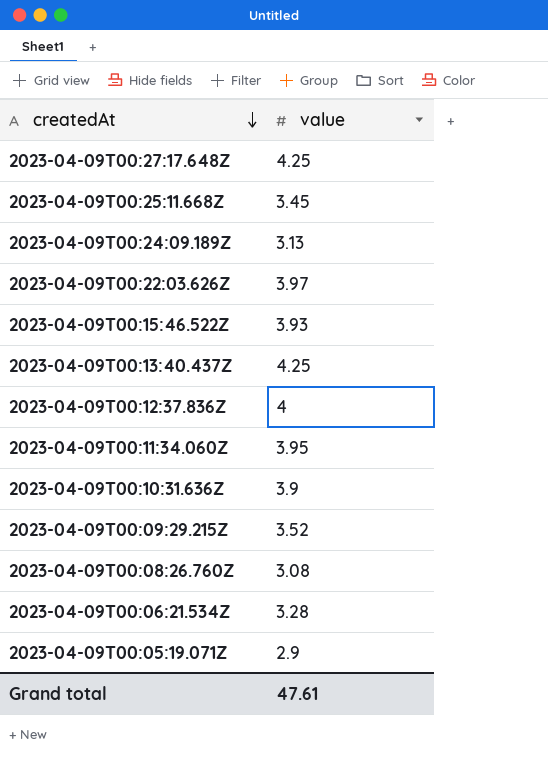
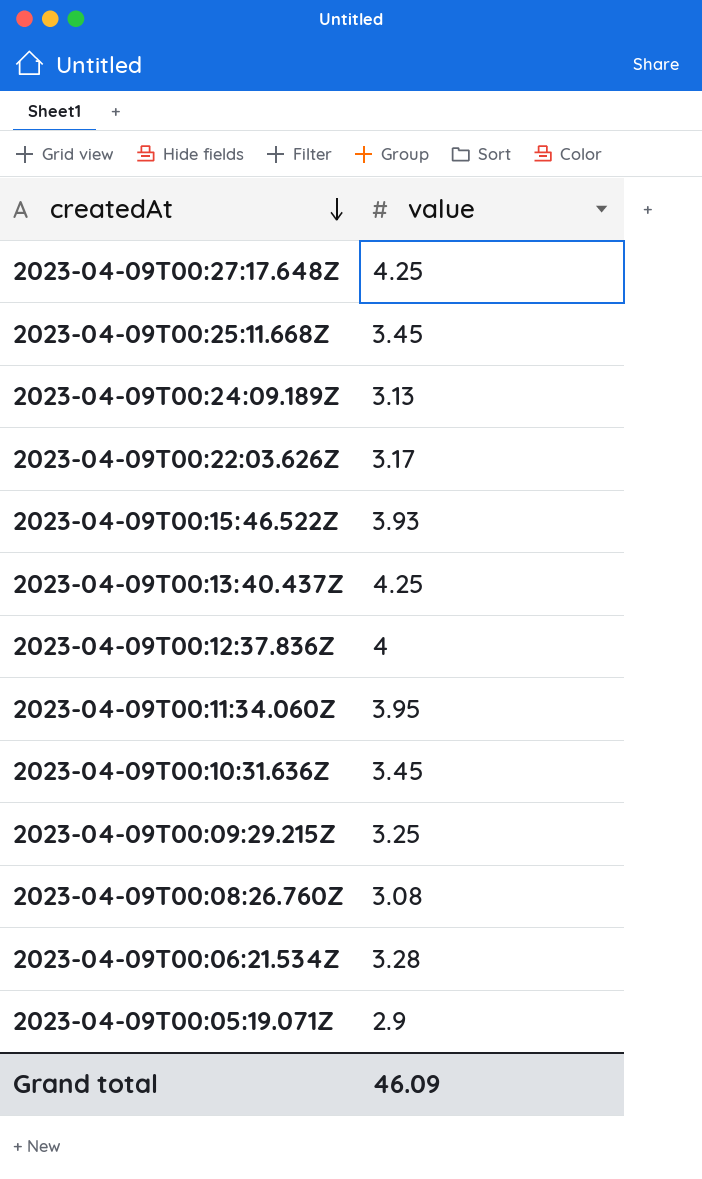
2023-04-09T00:22:03.626Z | value: 3.97 -> 3.17
2023-04-09T00:10:31.636Z | value: 3.9 -> 3.45
2023-04-09T00:09:29.215Z | value: 3.52 -> 3.25
Grand total | value: 47.61 -> 46.09

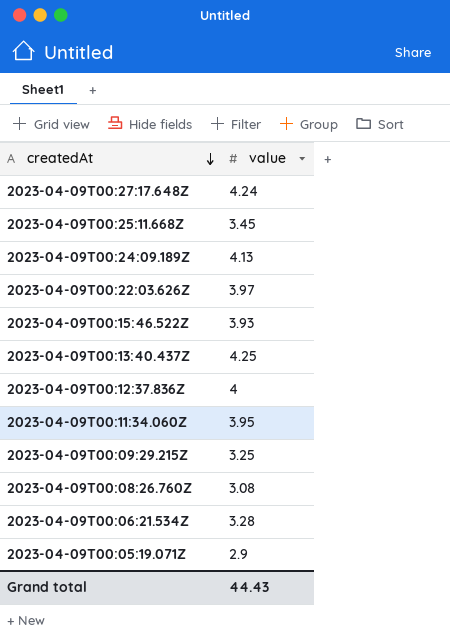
row 2023-04-09T00:10:31.636Z: 3.45 -> none
2023-04-09T00:27:17.648Z | value: 4.25 -> 4.24
2023-04-09T00:24:09.189Z | value: 3.13 -> 4.13
2023-04-09T00:22:03.626Z | value: 3.17 -> 3.97
Grand total | value: 46.09 -> 44.43

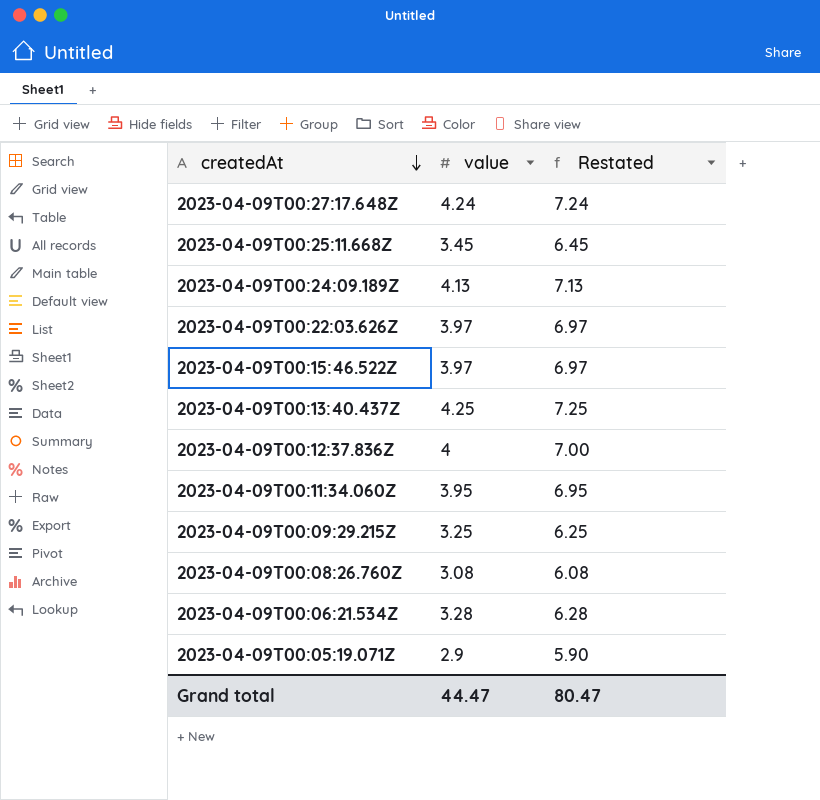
column Restated | formula: none -> [value] + 3
2023-04-09T00:15:46.522Z | value: 3.93 -> 3.97
Grand total | value: 44.43 -> 44.47

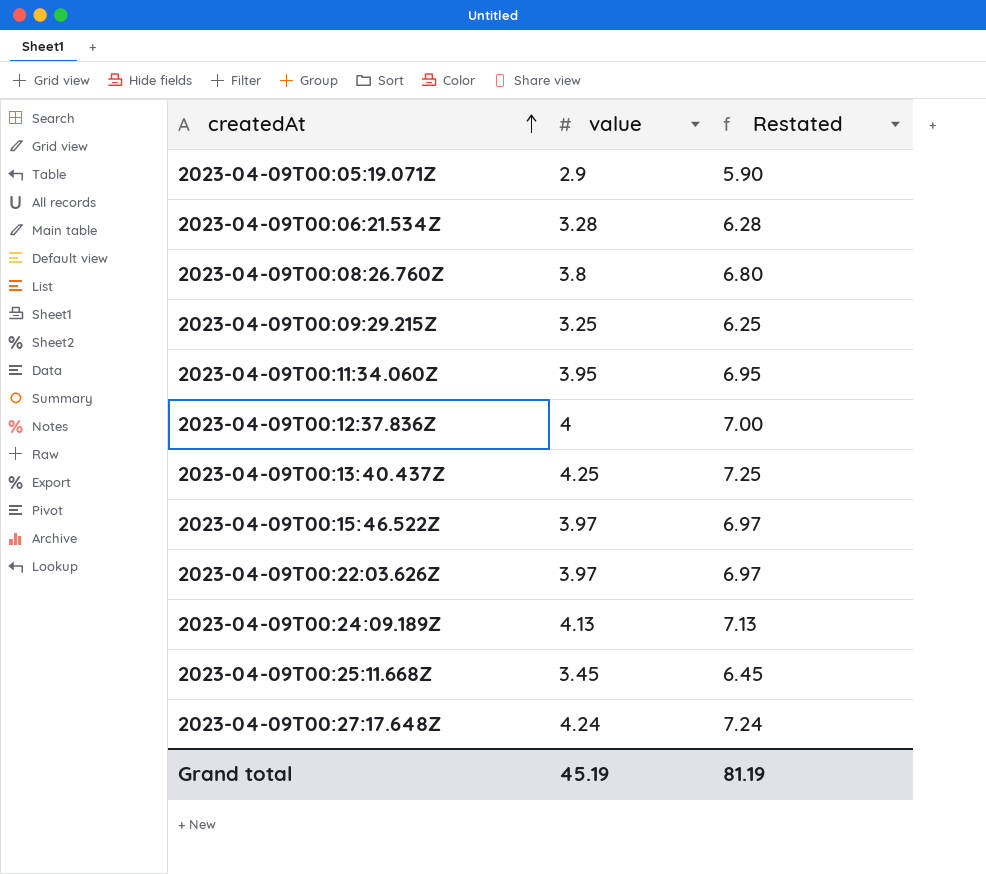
row order: createdAt descending -> createdAt ascending
2023-04-09T00:08:26.760Z | value: 3.08 -> 3.8
2023-04-09T00:08:26.760Z | Restated: 6.08 -> 6.80
Grand total | value: 44.47 -> 45.19
Grand total | Restated: 80.47 -> 81.19

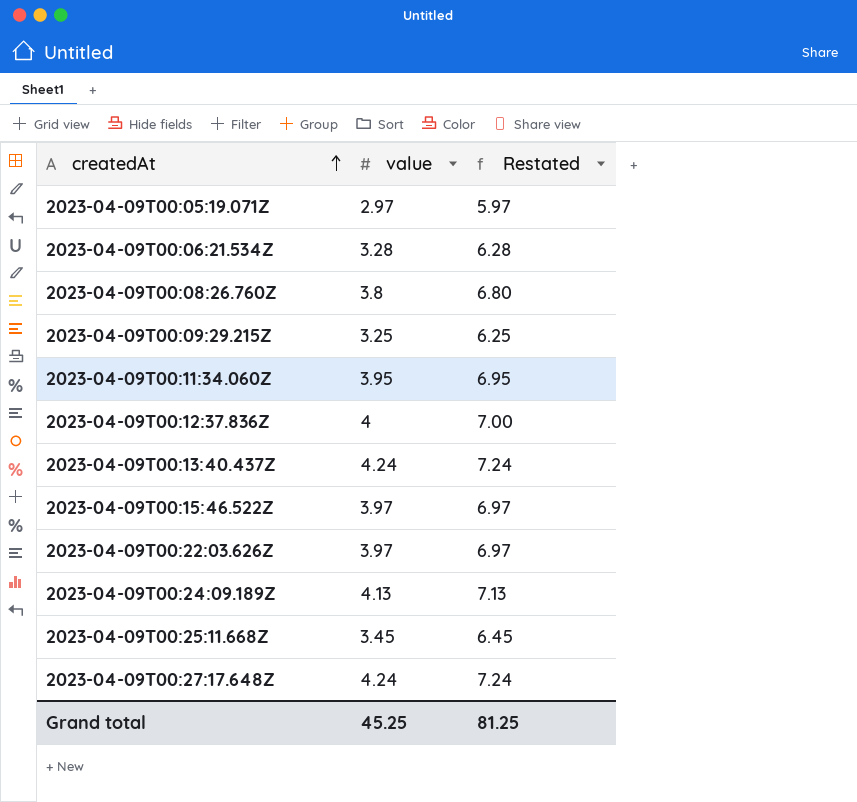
2023-04-09T00:05:19.071Z | value: 2.9 -> 2.97
2023-04-09T00:05:19.071Z | Restated: 5.90 -> 5.97
2023-04-09T00:13:40.437Z | value: 4.25 -> 4.24
2023-04-09T00:13:40.437Z | Restated: 7.25 -> 7.24
Grand total | value: 45.19 -> 45.25
Grand total | Restated: 81.19 -> 81.25

